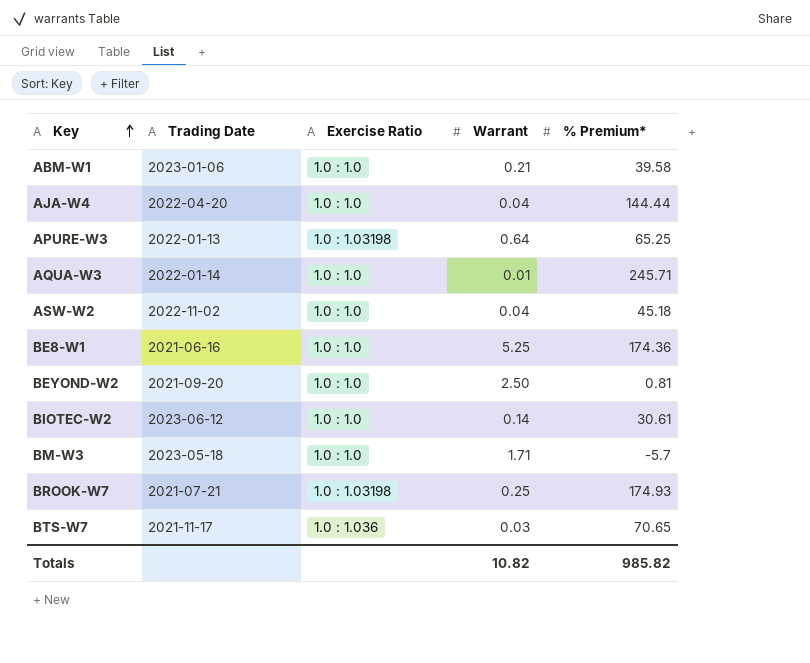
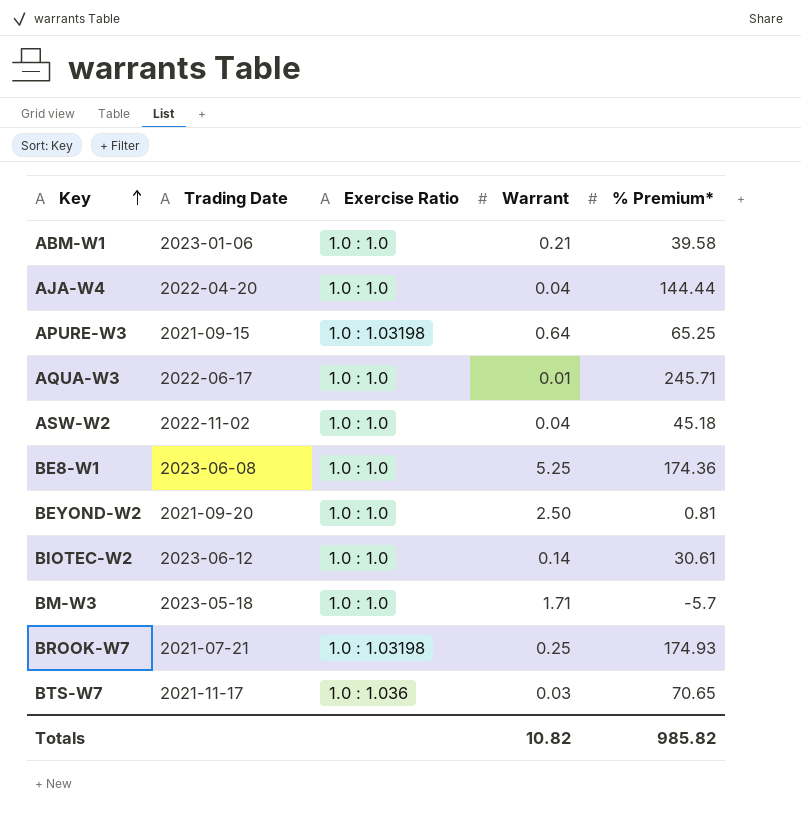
APURE-W3 | Trading Date: 2022-01-13 -> 2021-09-15
AQUA-W3 | Trading Date: 2022-01-14 -> 2022-06-17
BE8-W1 | Trading Date: 2021-06-16 -> 2023-06-08

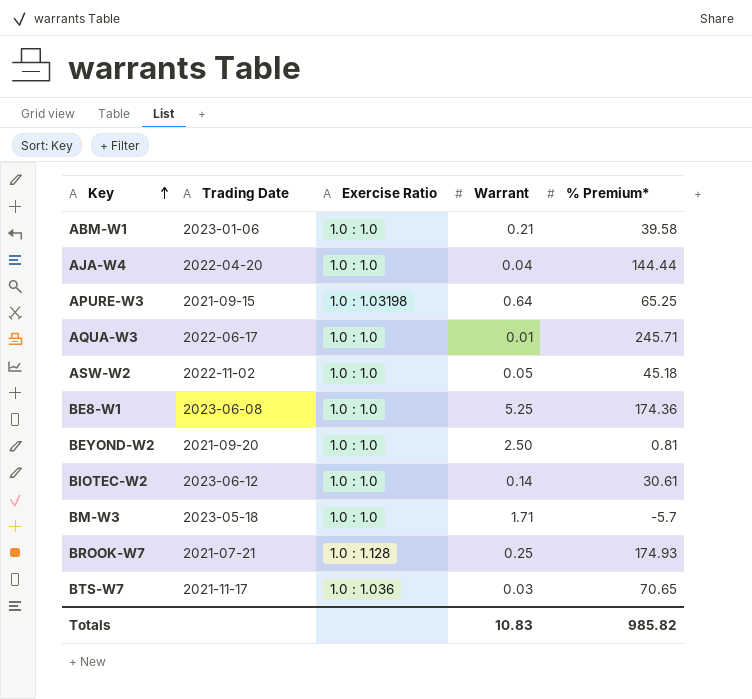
ASW-W2 | Warrant: 0.04 -> 0.05
BROOK-W7 | Exercise Ratio: 1.0 : 1.03198 -> 1.0 : 1.128
Totals | Warrant: 10.82 -> 10.83

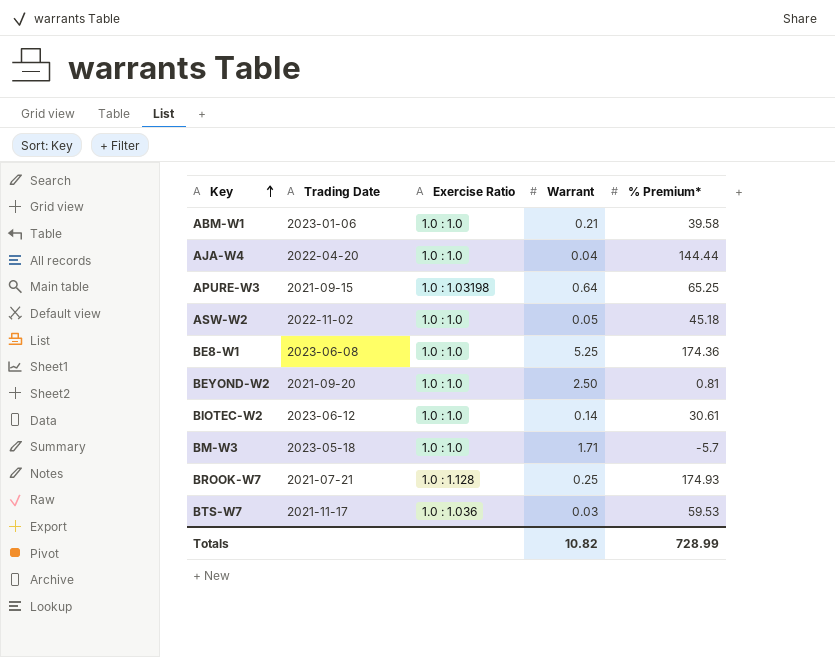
row AQUA-W3: 2022-06-17 | 1.0 : 1.0 | 0.01 | 245.71 -> none
BTS-W7 | % Premium*: 70.65 -> 59.53
Totals | Warrant: 10.83 -> 10.82
Totals | % Premium*: 985.82 -> 728.99

